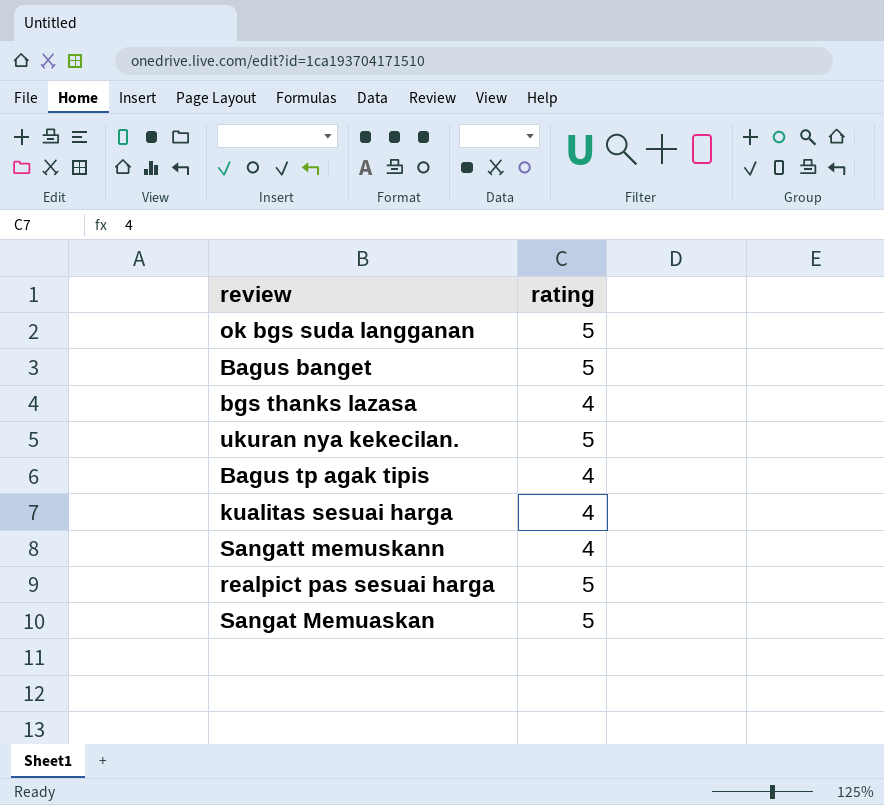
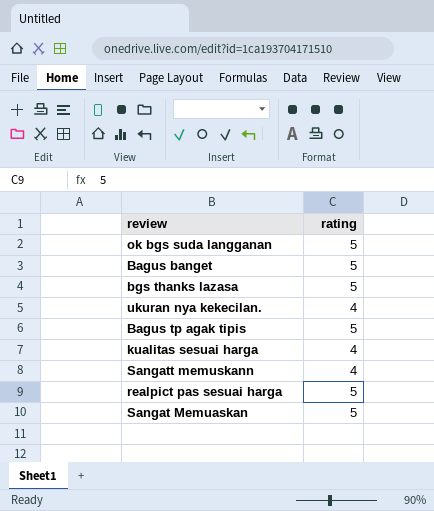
bgs thanks lazasa | rating: 4 -> 5
ukuran nya kekecilan. | rating: 5 -> 4
Bagus tp agak tipis | rating: 4 -> 5

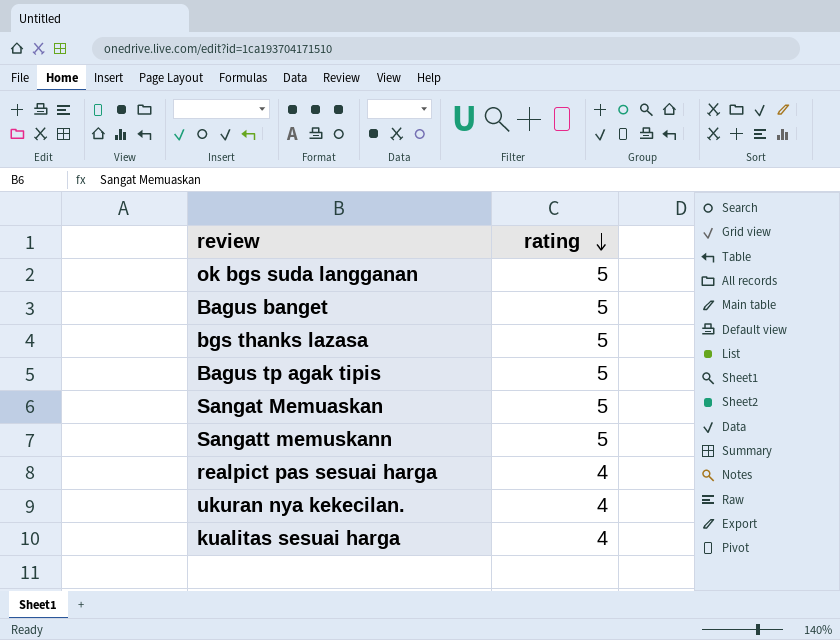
row order: none -> rating descending
Sangatt memuskann | rating: 4 -> 5
realpict pas sesuai harga | rating: 5 -> 4

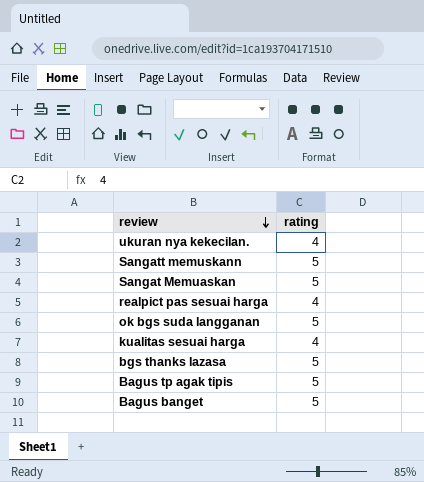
row order: rating descending -> review descending

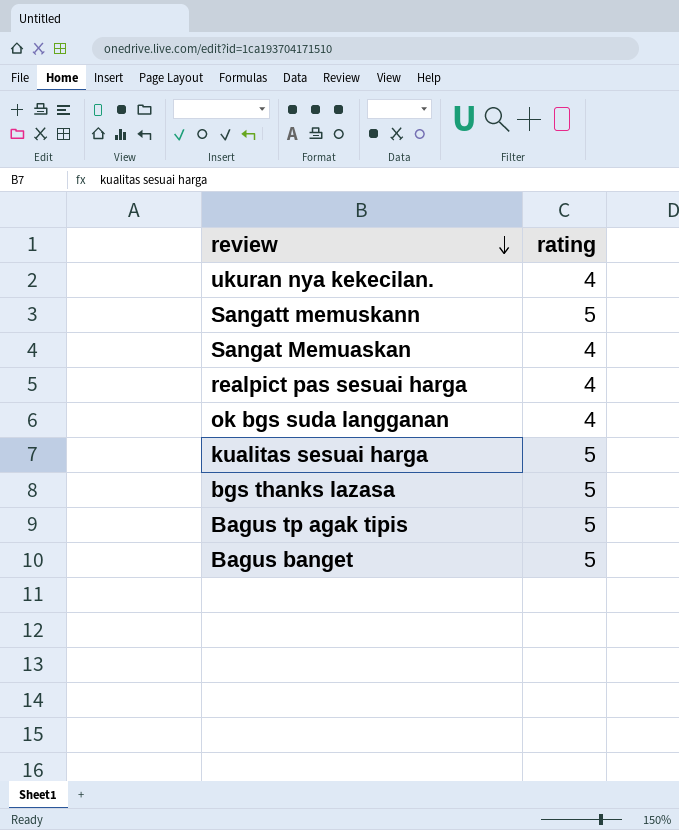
Sangat Memuaskan | rating: 5 -> 4
ok bgs suda langganan | rating: 5 -> 4
kualitas sesuai harga | rating: 4 -> 5

